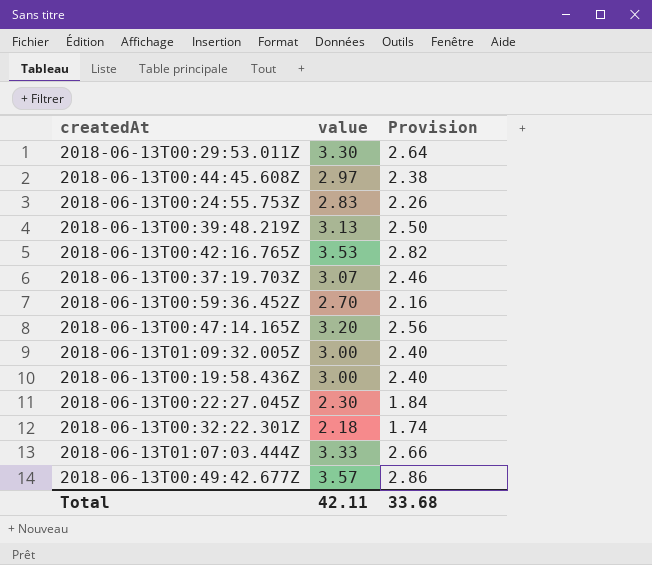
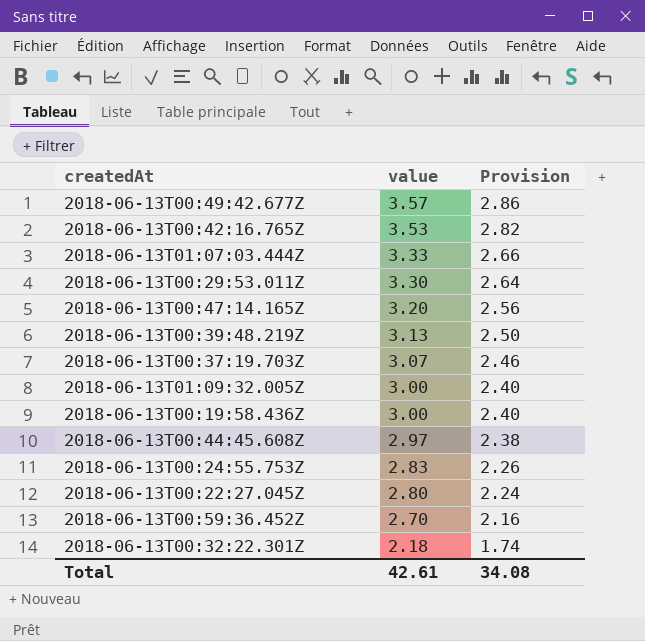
row order: none -> value descending
2018-06-13T00:22:27.045Z | value: 2.30 -> 2.80
2018-06-13T00:22:27.045Z | Provision: 1.84 -> 2.24
Total | value: 42.11 -> 42.61
Total | Provision: 33.68 -> 34.08

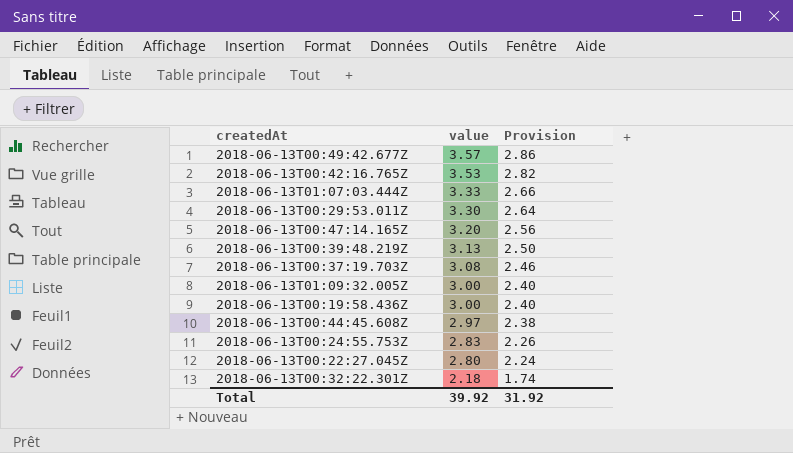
row 2018-06-13T00:59:36.452Z: 2.70 | 2.16 -> none
2018-06-13T00:37:19.703Z | value: 3.07 -> 3.08
Total | value: 42.61 -> 39.92
Total | Provision: 34.08 -> 31.92

